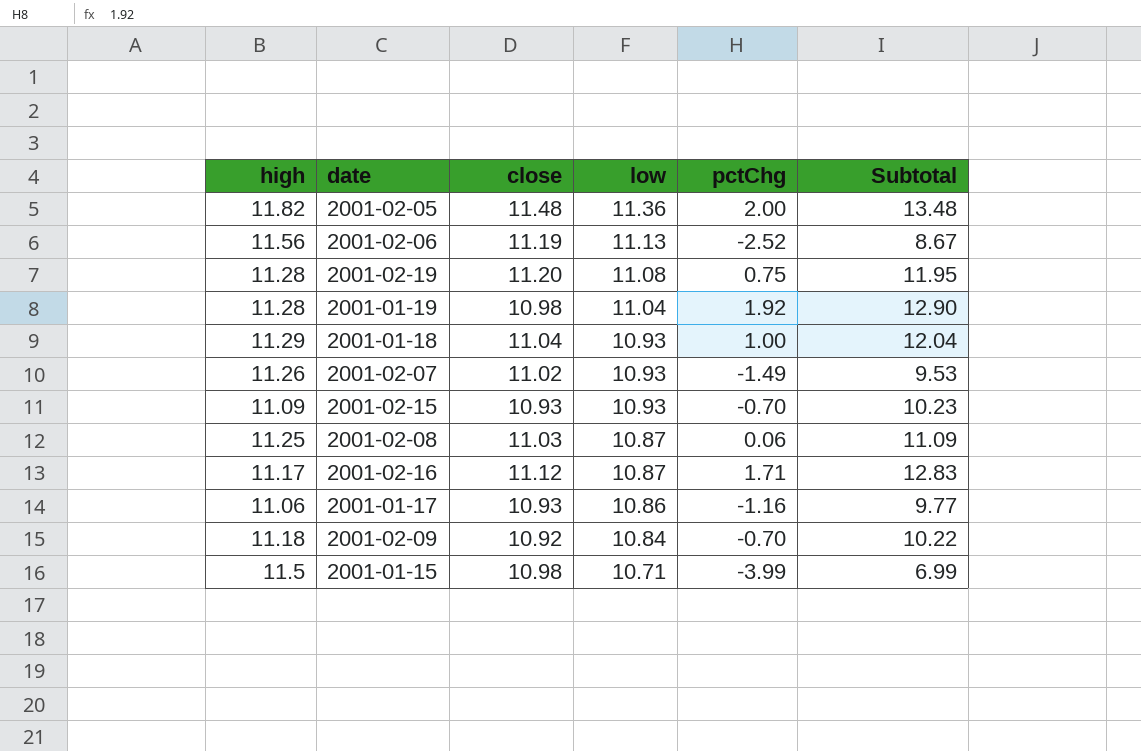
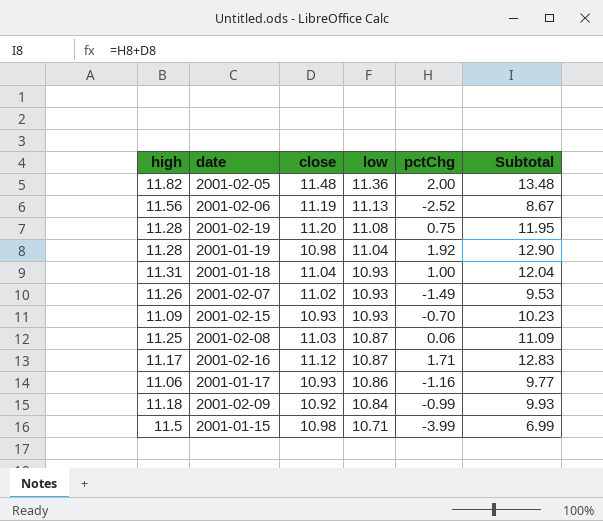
2001-01-18 | high: 11.29 -> 11.31
2001-02-09 | pctChg: -0.70 -> -0.99
2001-02-09 | Subtotal: 10.22 -> 9.93

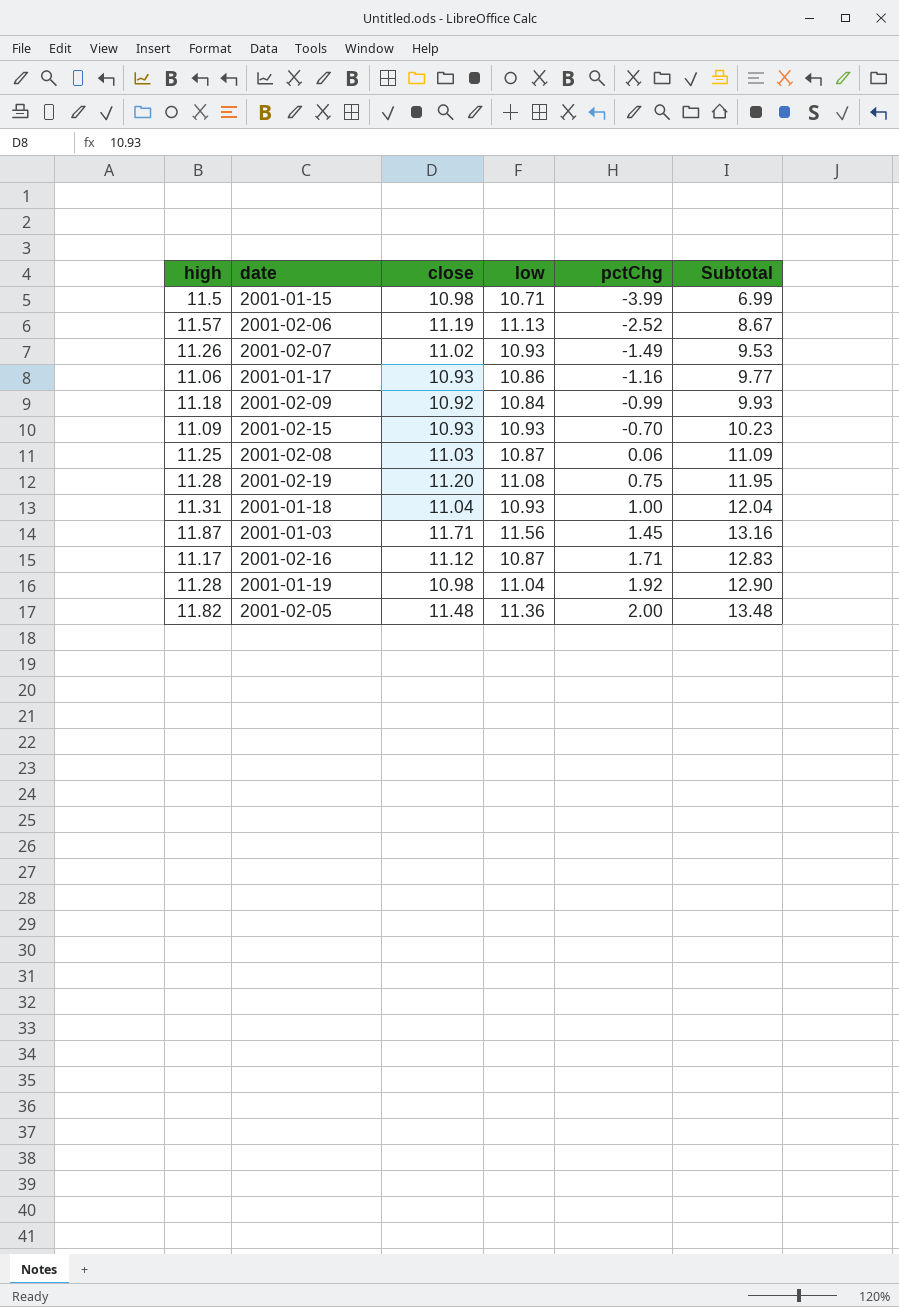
row order: low descending -> pctChg ascending
2001-02-06 | high: 11.56 -> 11.57
row 2001-01-03: none -> 11.87 | 11.71 | 11.56 | 1.45 | 13.16

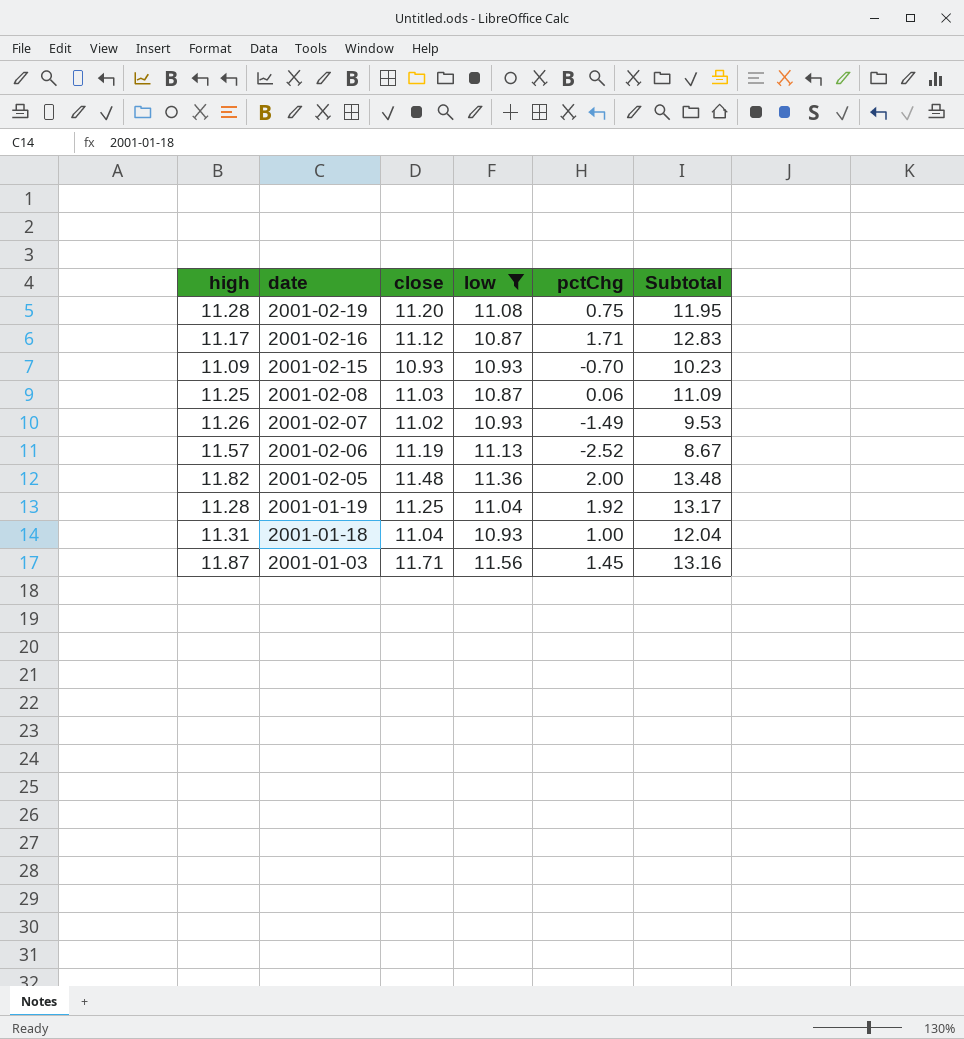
filter: none -> low >= 10.87
row order: pctChg ascending -> date descending
2001-01-19 | close: 10.98 -> 11.25
2001-01-19 | Subtotal: 12.90 -> 13.17

